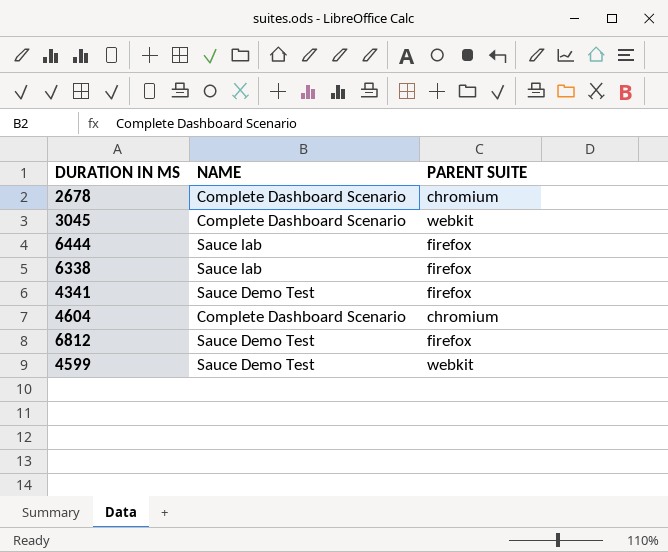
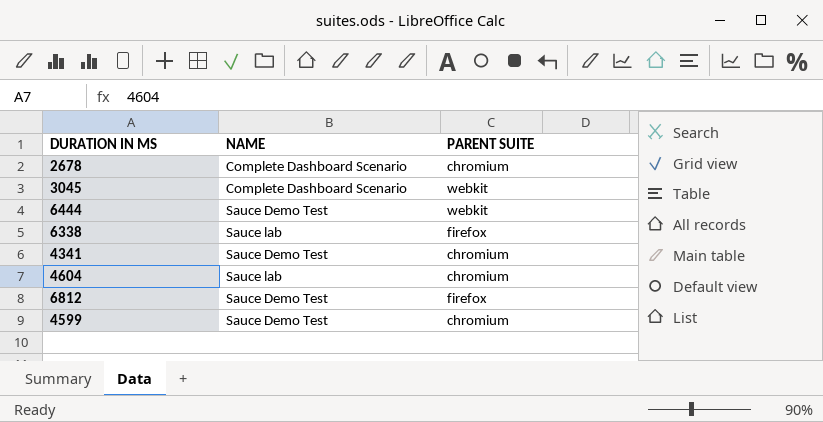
6444 | NAME: Sauce lab -> Sauce Demo Test
6444 | PARENT SUITE: firefox -> webkit
4341 | PARENT SUITE: firefox -> chromium
4604 | NAME: Complete Dashboard Scenario -> Sauce lab
4599 | PARENT SUITE: webkit -> chromium

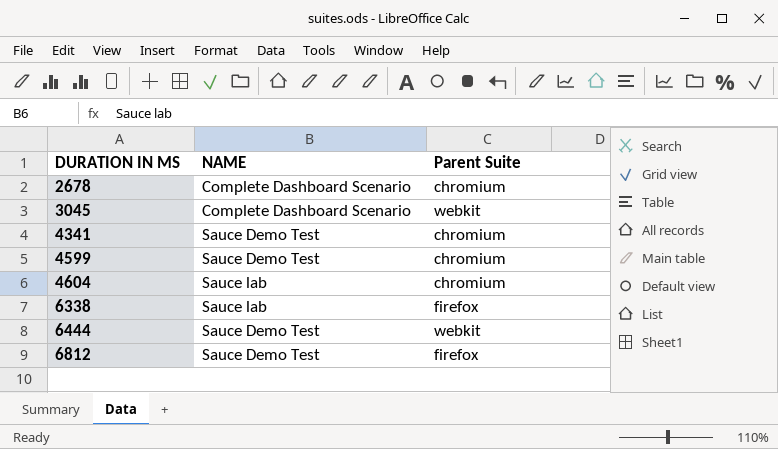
row order: none -> DURATION IN MS ascending
column name: PARENT SUITE -> Parent Suite

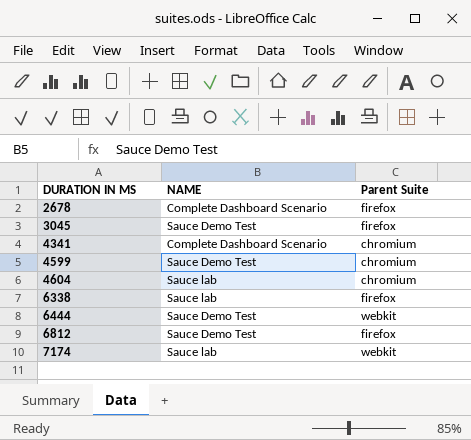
2678 | Parent Suite: chromium -> firefox
3045 | NAME: Complete Dashboard Scenario -> Sauce Demo Test
3045 | Parent Suite: webkit -> firefox
4341 | NAME: Sauce Demo Test -> Complete Dashboard Scenario
row 7174: none -> Sauce lab | webkit

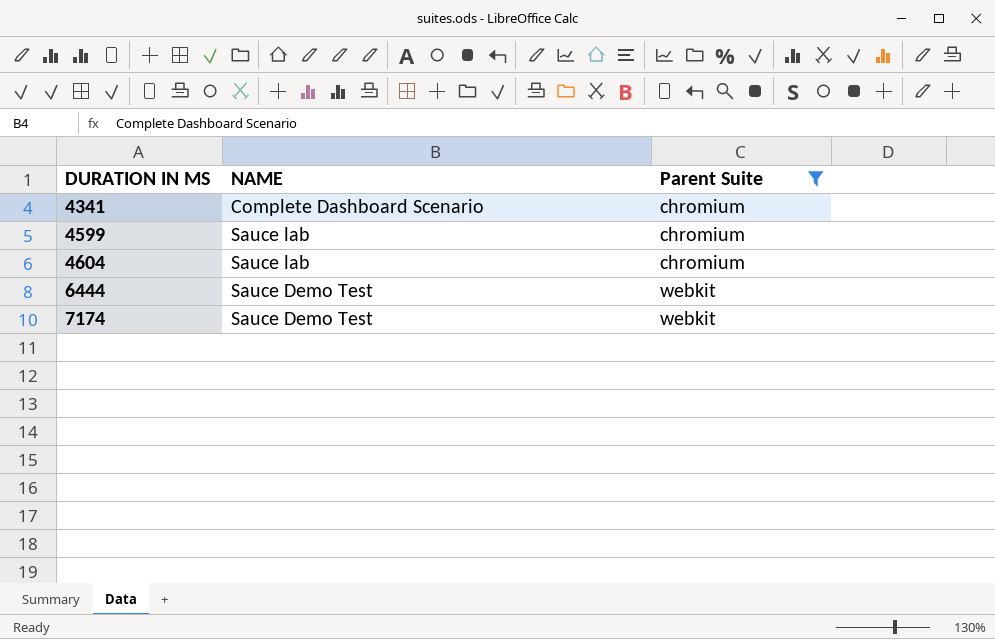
filter: none -> Parent Suite != firefox
4599 | NAME: Sauce Demo Test -> Sauce lab
7174 | NAME: Sauce lab -> Sauce Demo Test

